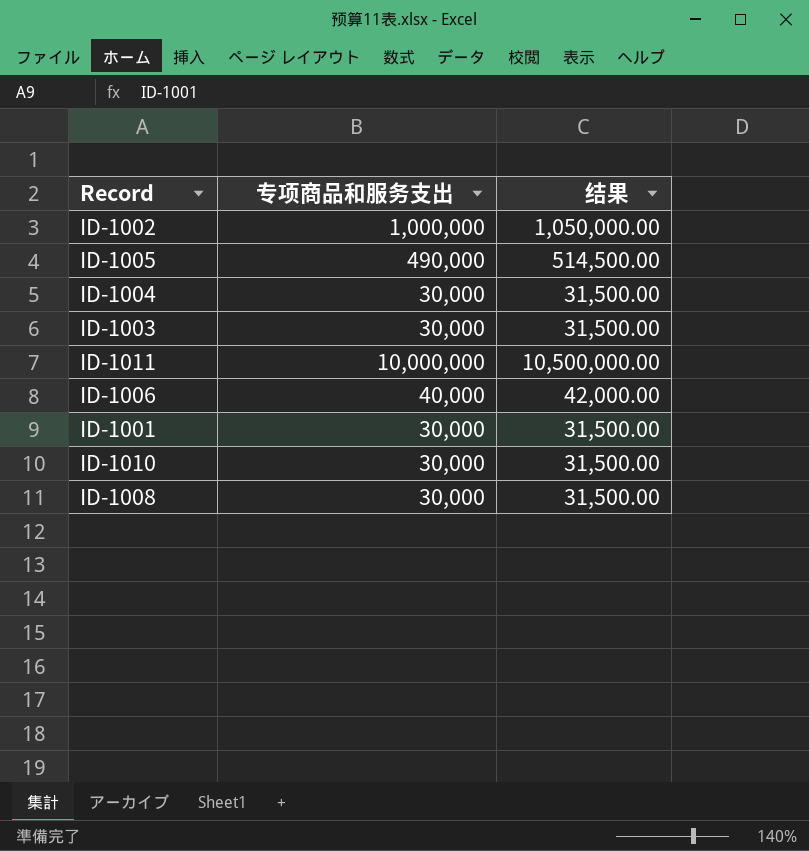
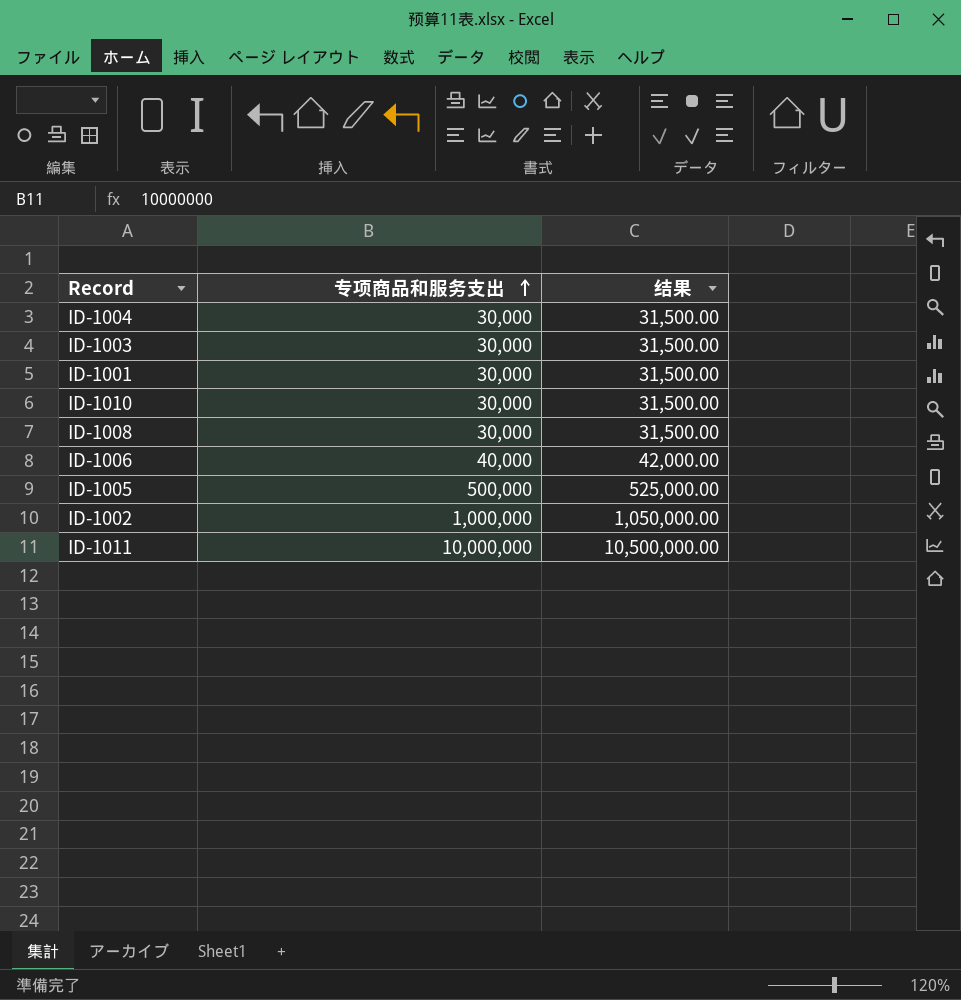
row order: none -> 专项商品和服务支出 ascending
ID-1005 | 专项商品和服务支出: 490,000 -> 500,000
ID-1005 | 结果: 514,500.00 -> 525,000.00

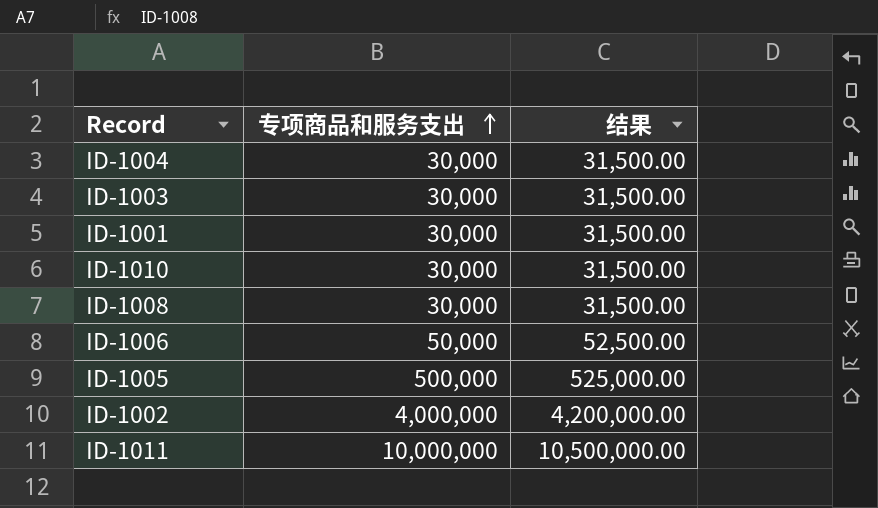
ID-1006 | 专项商品和服务支出: 40,000 -> 50,000
ID-1006 | 结果: 42,000.00 -> 52,500.00
ID-1002 | 专项商品和服务支出: 1,000,000 -> 4,000,000
ID-1002 | 结果: 1,050,000.00 -> 4,200,000.00

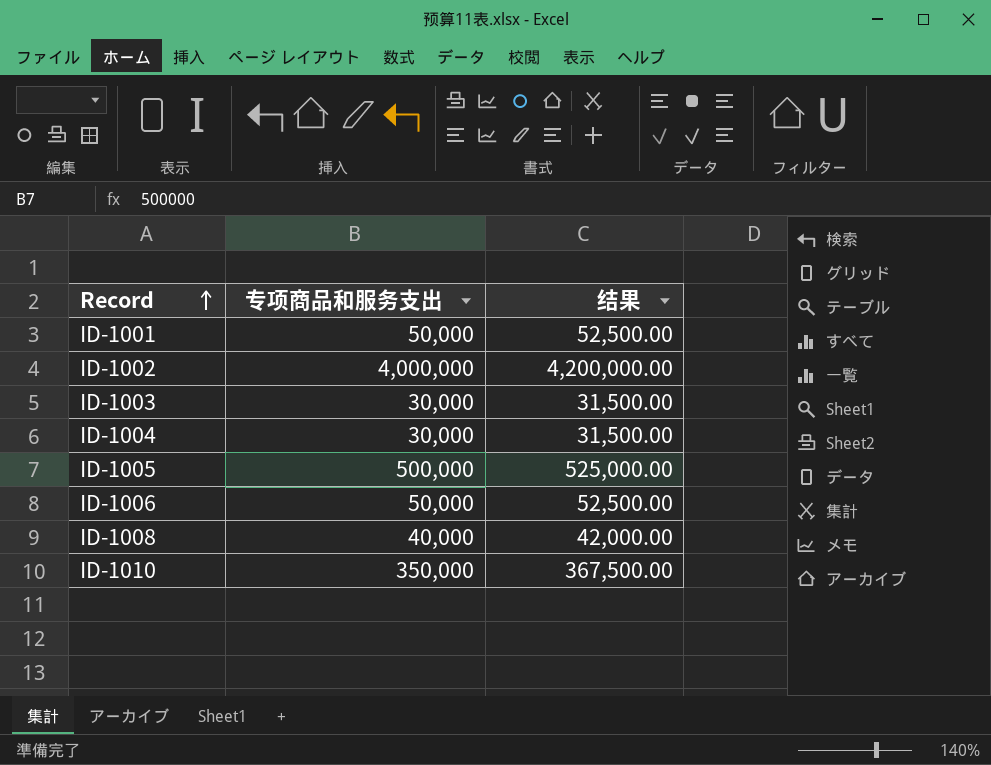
row order: 专项商品和服务支出 ascending -> Record ascending
row ID-1011: 10,000,000 | 10,500,000.00 -> none
ID-1001 | 专项商品和服务支出: 30,000 -> 50,000
ID-1001 | 结果: 31,500.00 -> 52,500.00
ID-1008 | 专项商品和服务支出: 30,000 -> 40,000
ID-1008 | 结果: 31,500.00 -> 42,000.00
ID-1010 | 专项商品和服务支出: 30,000 -> 350,000
ID-1010 | 结果: 31,500.00 -> 367,500.00

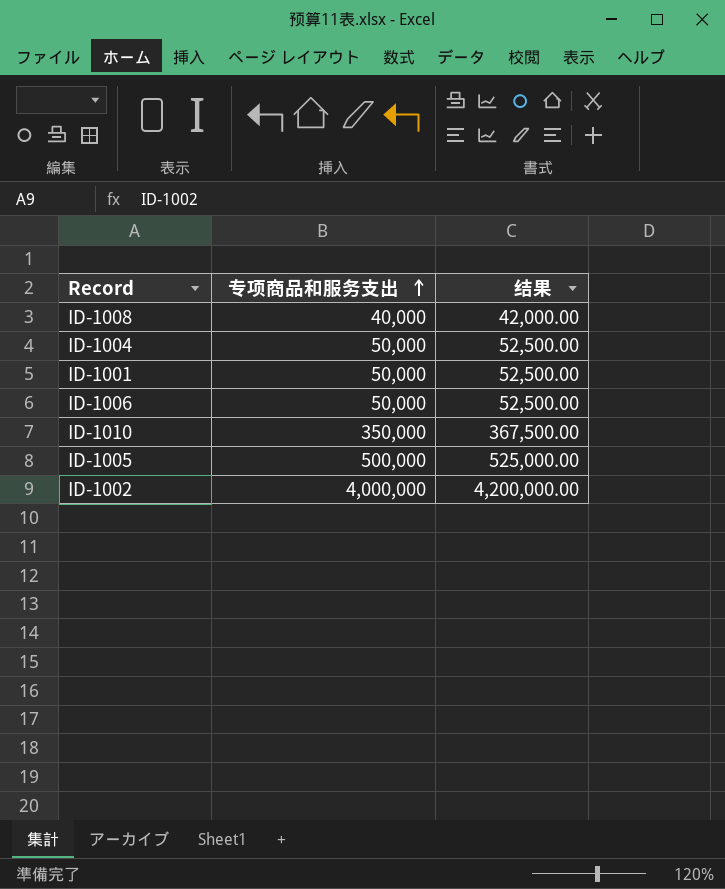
row order: Record ascending -> 专项商品和服务支出 ascending
row ID-1003: 30,000 | 31,500.00 -> none
ID-1004 | 专项商品和服务支出: 30,000 -> 50,000
ID-1004 | 结果: 31,500.00 -> 52,500.00

